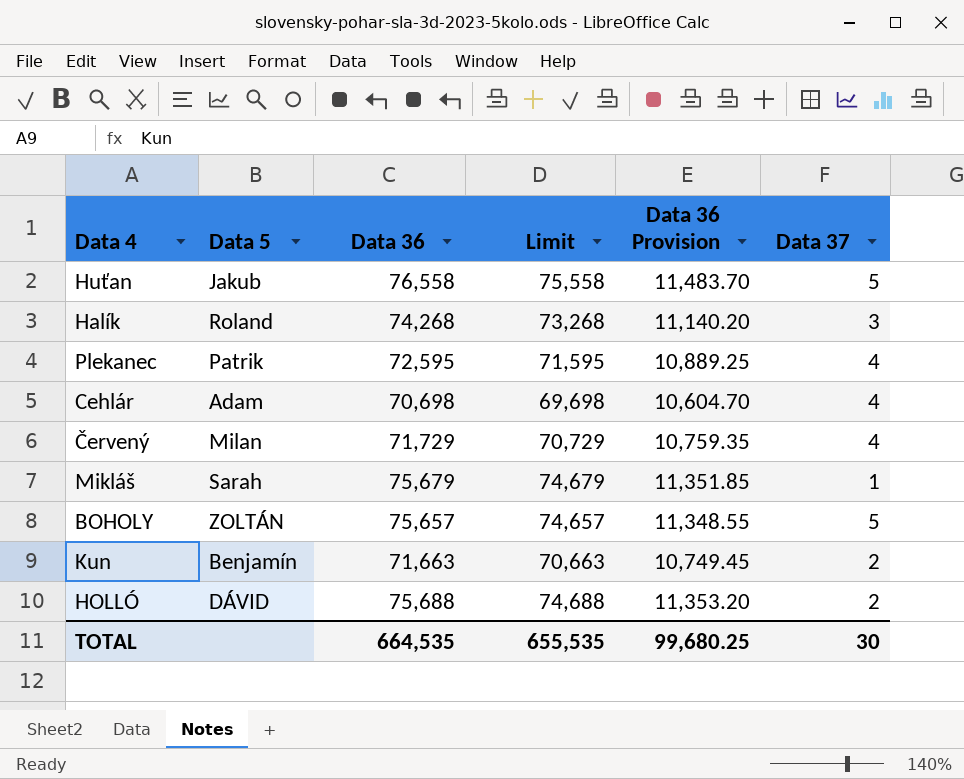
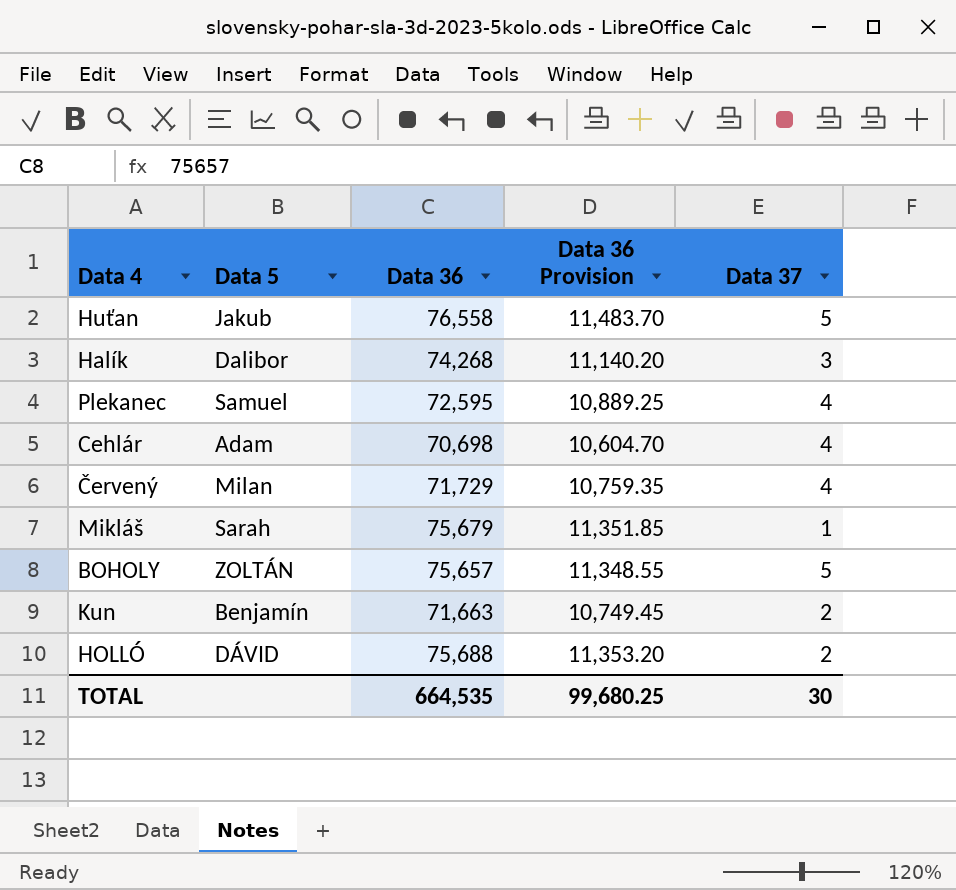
column Limit | formula: [Data 36] - 1000 -> none
Halík | Data 5: Roland -> Dalibor
Plekanec | Data 5: Patrik -> Samuel

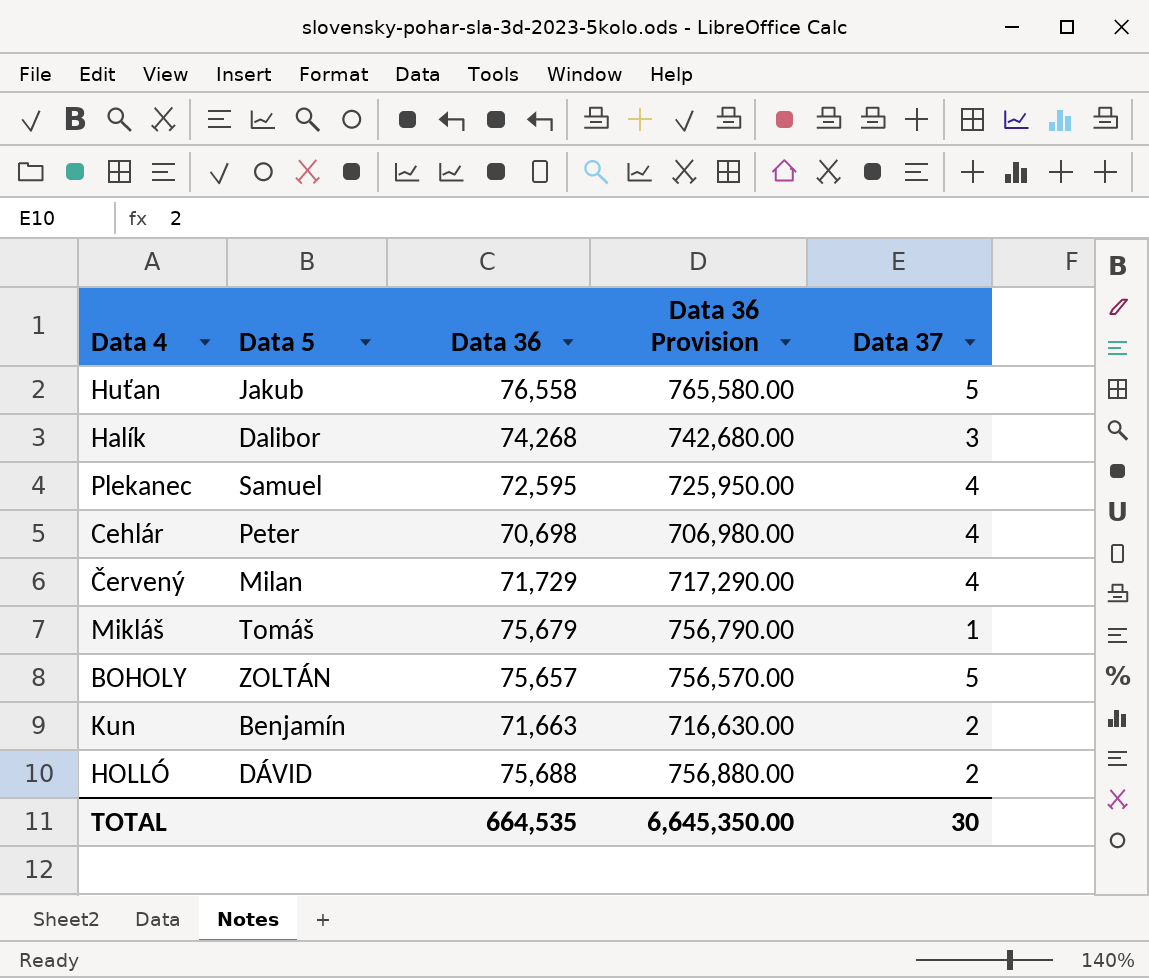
column Data 36 Provision | formula: [Data 36] * 0.15 -> [Data 36] * 10
Cehlár | Data 5: Adam -> Peter
Mikláš | Data 5: Sarah -> Tomáš
TOTAL | Data 36 Provision: 99,680.25 -> 6,645,350.00

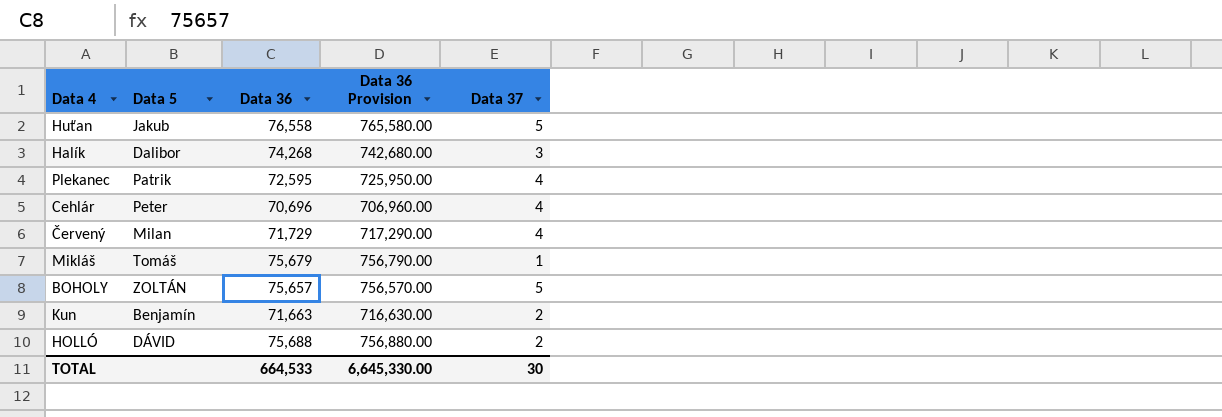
Plekanec | Data 5: Samuel -> Patrik
Cehlár | Data 36: 70,698 -> 70,696
Cehlár | Data 36 Provision: 706,980.00 -> 706,960.00
TOTAL | Data 36: 664,535 -> 664,533
TOTAL | Data 36 Provision: 6,645,350.00 -> 6,645,330.00

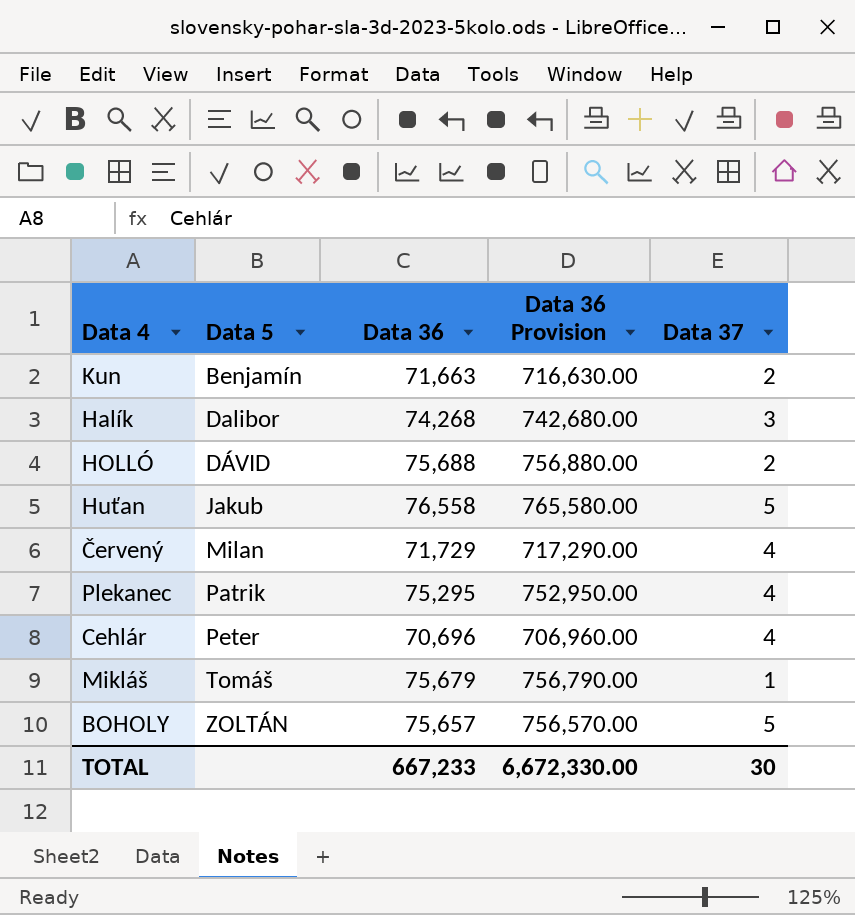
row order: none -> Data 5 ascending
Plekanec | Data 36: 72,595 -> 75,295
Plekanec | Data 36 Provision: 725,950.00 -> 752,950.00
TOTAL | Data 36: 664,533 -> 667,233
TOTAL | Data 36 Provision: 6,645,330.00 -> 6,672,330.00

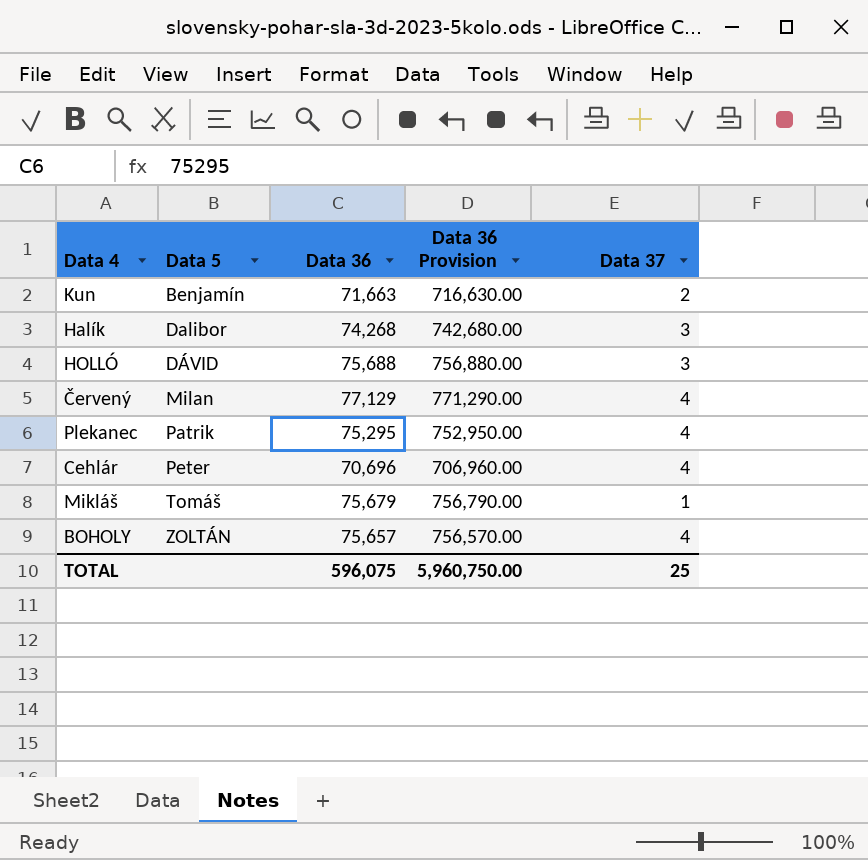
row Huťan: Jakub | 76,558 | 765,580.00 | 5 -> none
HOLLÓ | Data 37: 2 -> 3
Červený | Data 36: 71,729 -> 77,129
Červený | Data 36 Provision: 717,290.00 -> 771,290.00
BOHOLY | Data 37: 5 -> 4
TOTAL | Data 36: 667,233 -> 596,075
TOTAL | Data 36 Provision: 6,672,330.00 -> 5,960,750.00
TOTAL | Data 37: 30 -> 25

